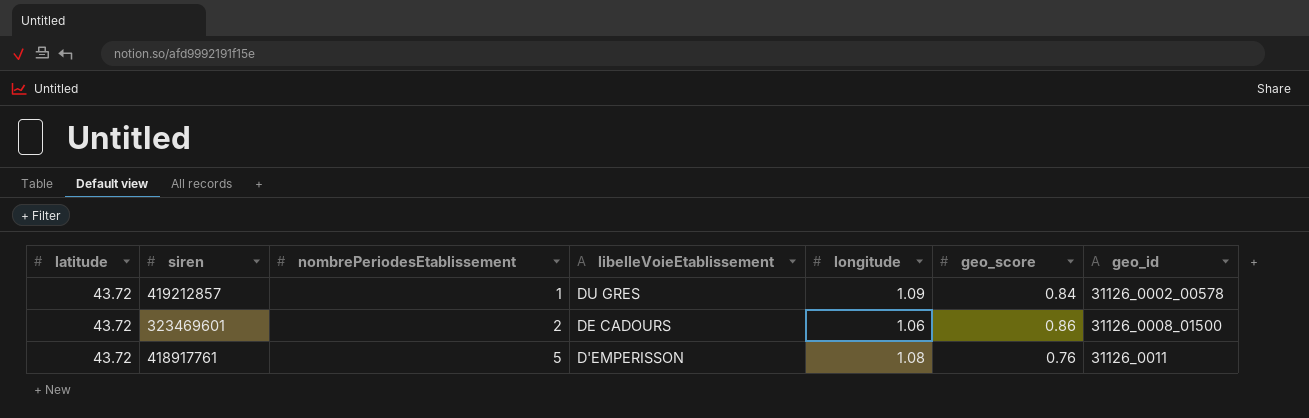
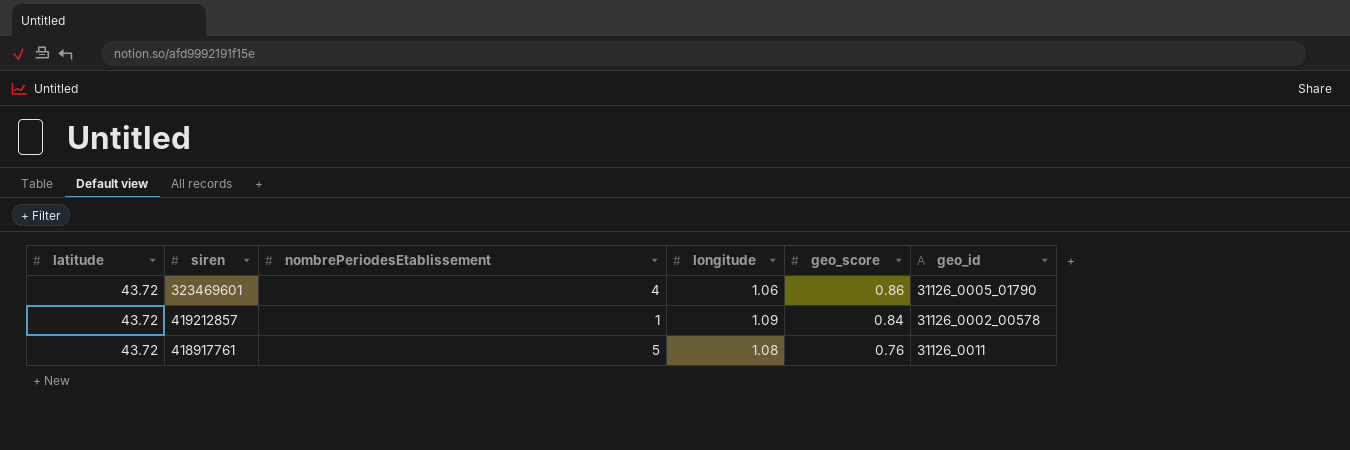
row order: nombrePeriodesEtablissement ascending -> geo_score descending
column libelleVoieEtablissement | position: 4 -> none
323469601 | nombrePeriodesEtablissement: 2 -> 4
323469601 | geo_id: 31126_0008_01500 -> 31126_0005_01790

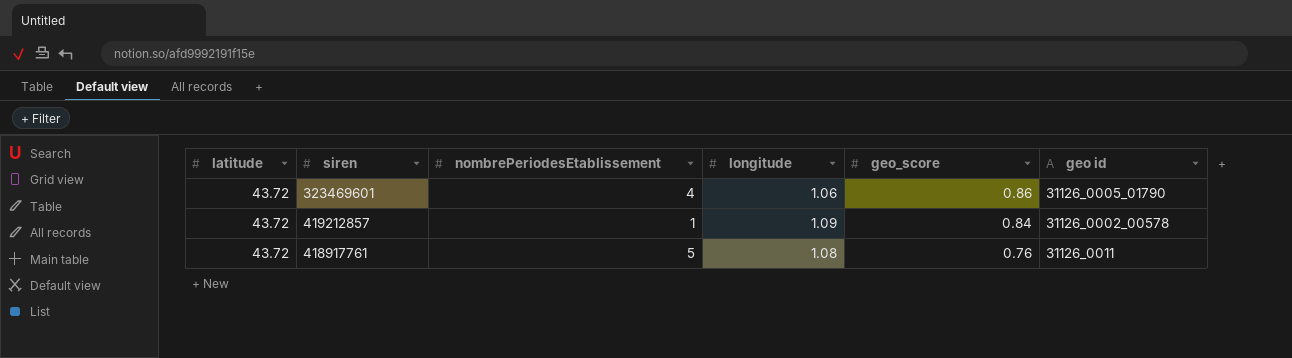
column name: geo_id -> geo id

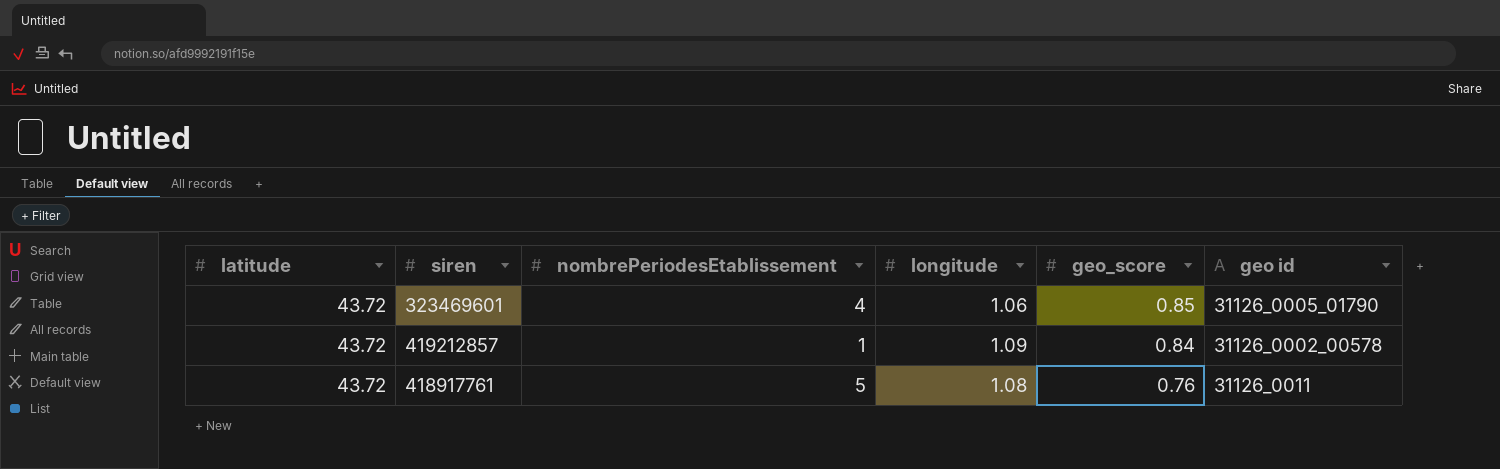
323469601 | geo_score: 0.86 -> 0.85

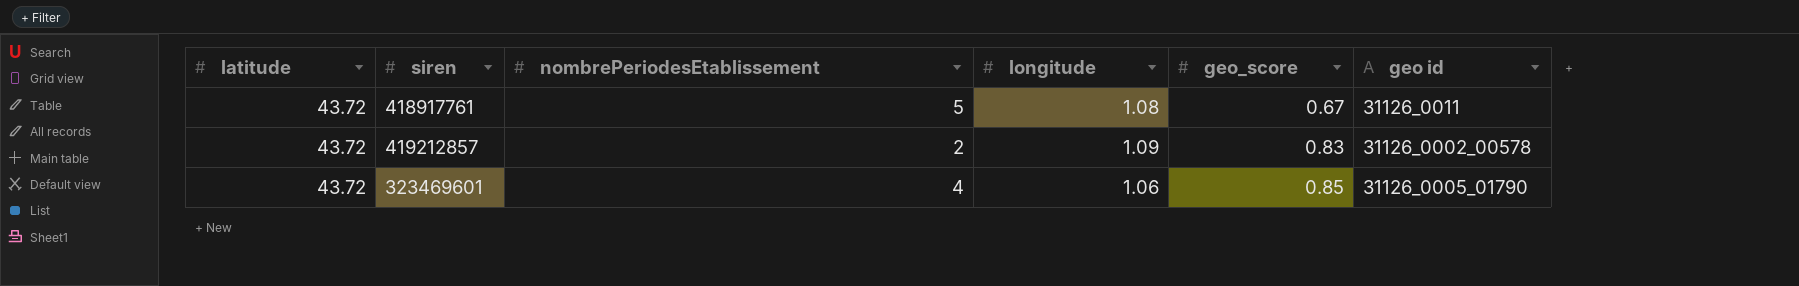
row order: geo_score descending -> geo_score ascending
418917761 | geo_score: 0.76 -> 0.67
419212857 | nombrePeriodesEtablissement: 1 -> 2
419212857 | geo_score: 0.84 -> 0.83

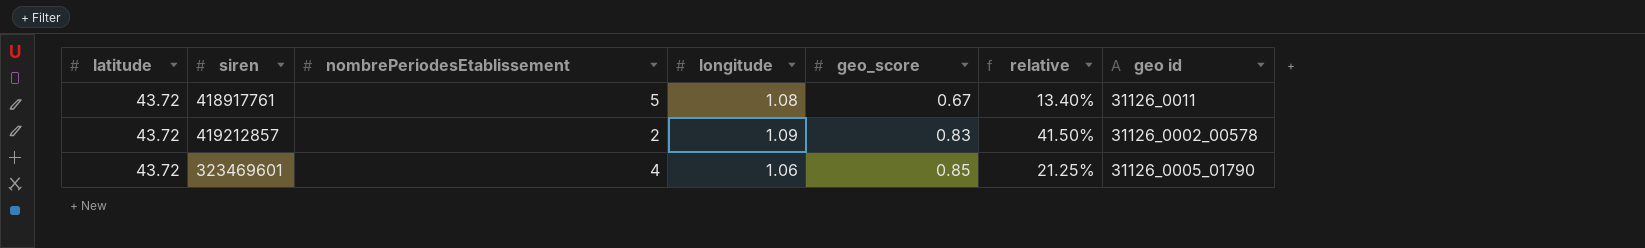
column relative | formula: none -> [geo_score] / [nombrePeriodesEtablissement]

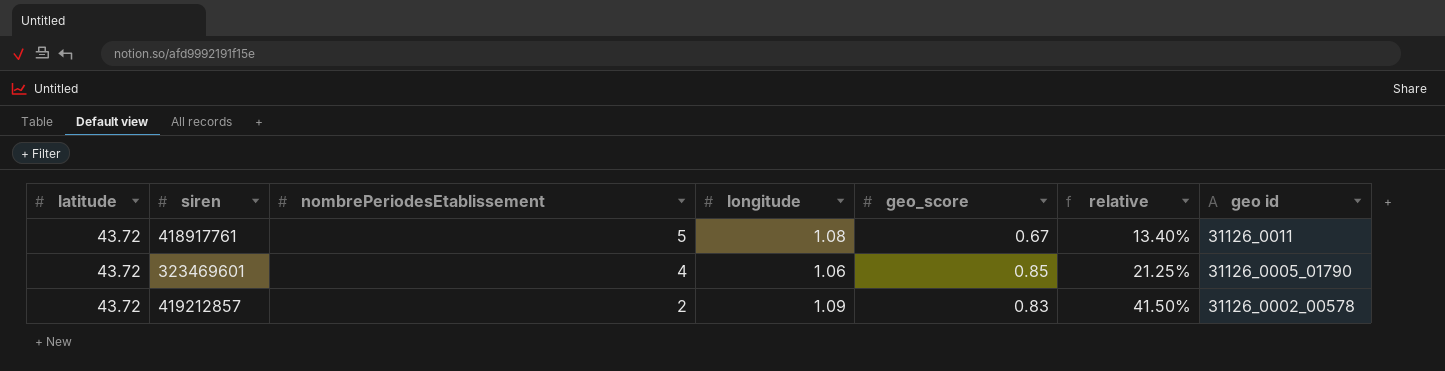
row order: geo_score ascending -> nombrePeriodesEtablissement descending

